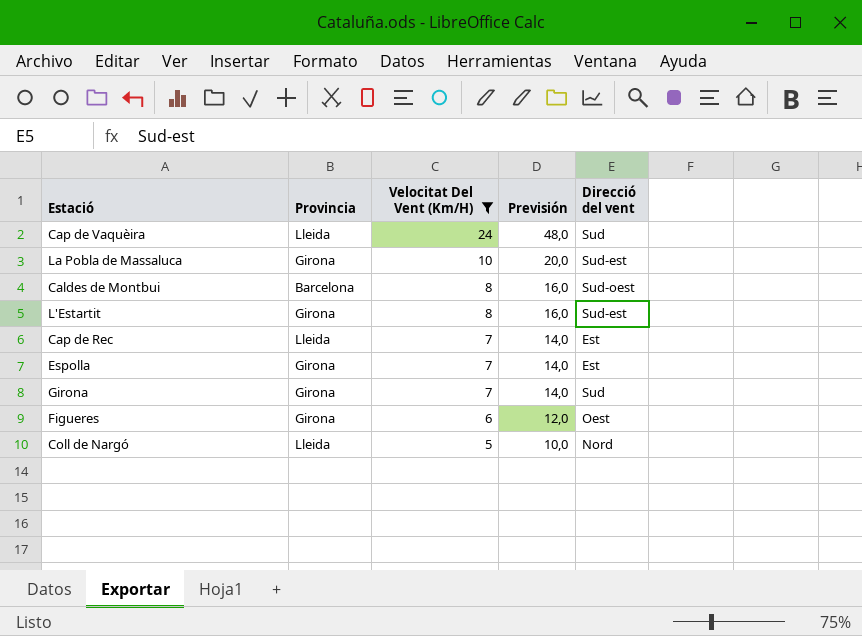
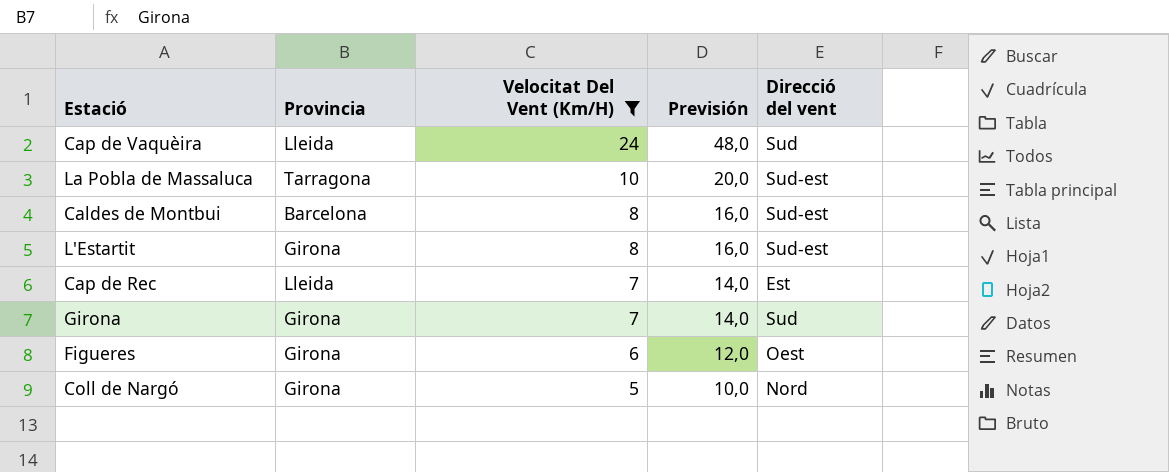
row Espolla: Girona | 7 | 14,0 | Est -> none
La Pobla de Massaluca | Provincia: Girona -> Tarragona
Caldes de Montbui | Direcció del vent: Sud-oest -> Sud-est
Coll de Nargó | Provincia: Lleida -> Girona

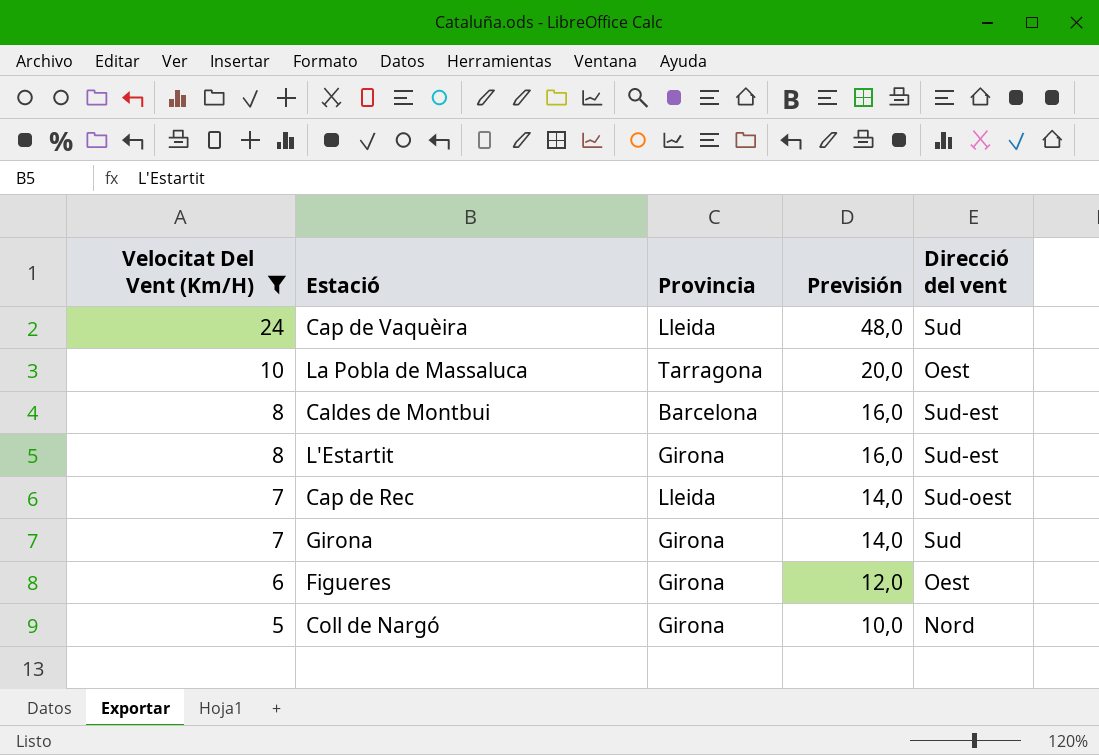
column Velocitat Del Vent (Km/H) | position: 3 -> 1
La Pobla de Massaluca | Direcció del vent: Sud-est -> Oest
Cap de Rec | Direcció del vent: Est -> Sud-oest

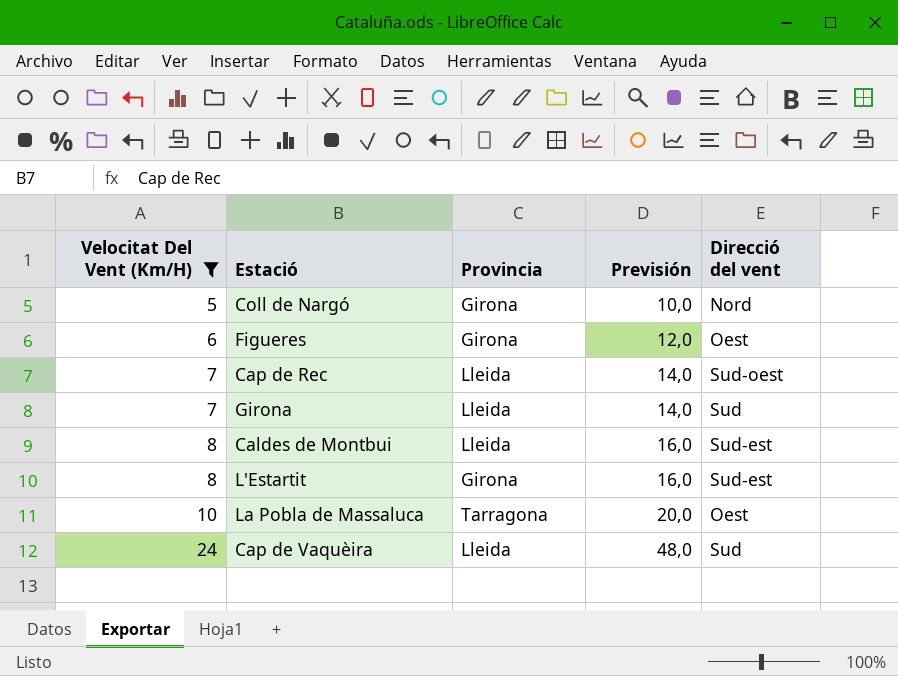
row order: Velocitat Del Vent (Km/H) descending -> Velocitat Del Vent (Km/H) ascending
Girona | Provincia: Girona -> Lleida
Caldes de Montbui | Provincia: Barcelona -> Lleida

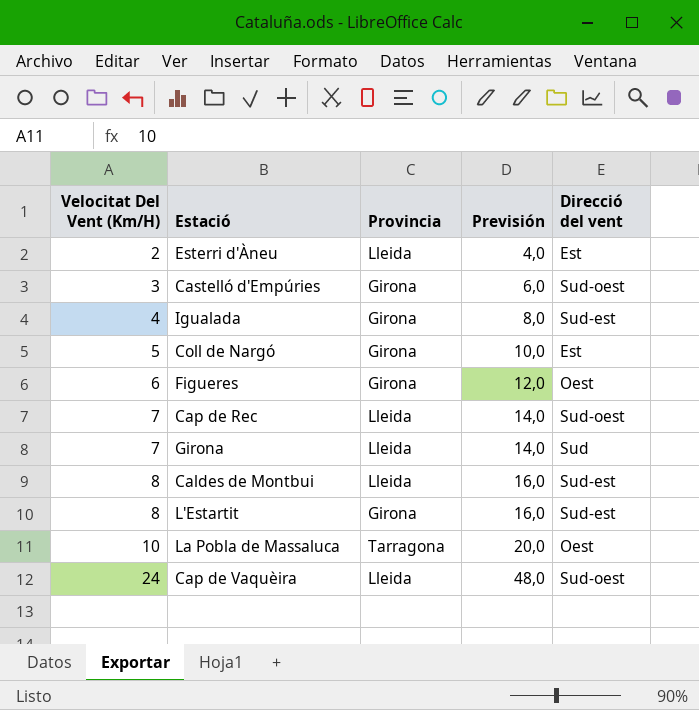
filter: Velocitat Del Vent (Km/H) >= 5 -> none
Coll de Nargó | Direcció del vent: Nord -> Est
Cap de Vaquèira | Direcció del vent: Sud -> Sud-oest

